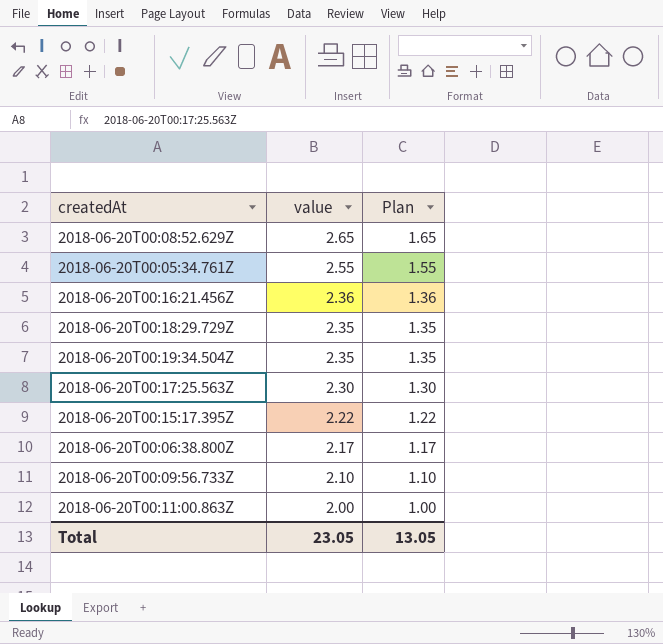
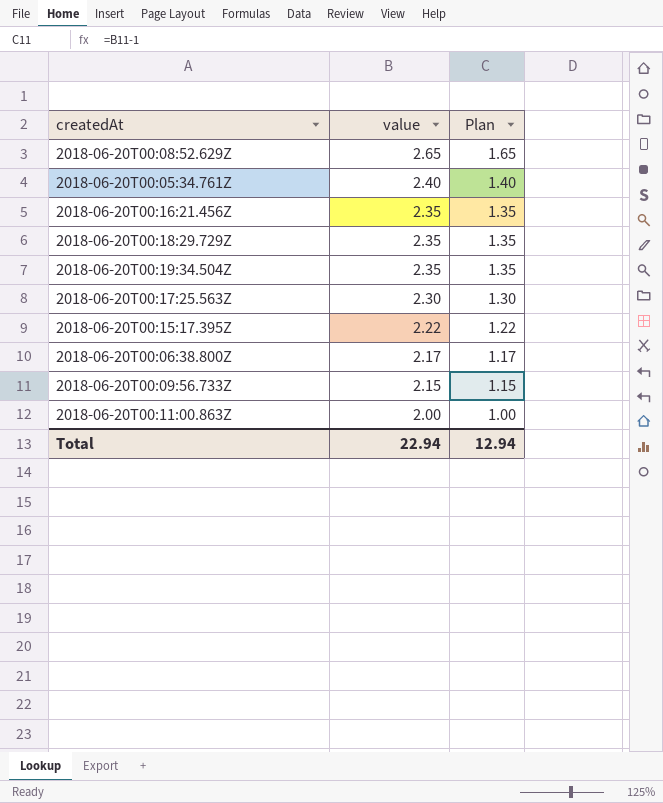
2018-06-20T00:05:34.761Z | value: 2.55 -> 2.40
2018-06-20T00:05:34.761Z | Plan: 1.55 -> 1.40
2018-06-20T00:16:21.456Z | value: 2.36 -> 2.35
2018-06-20T00:16:21.456Z | Plan: 1.36 -> 1.35
2018-06-20T00:09:56.733Z | value: 2.10 -> 2.15
2018-06-20T00:09:56.733Z | Plan: 1.10 -> 1.15
Total | value: 23.05 -> 22.94
Total | Plan: 13.05 -> 12.94

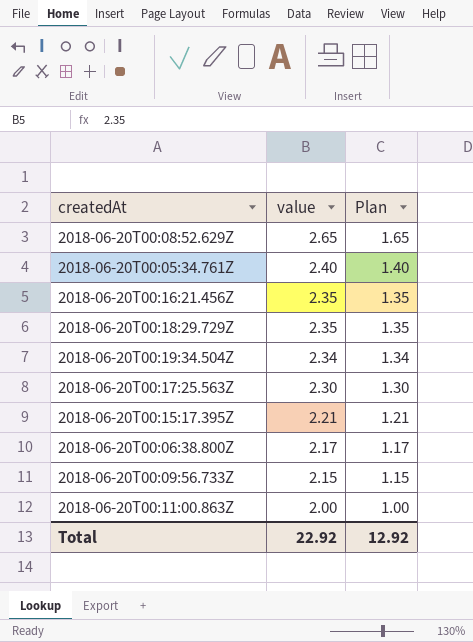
2018-06-20T00:19:34.504Z | value: 2.35 -> 2.34
2018-06-20T00:19:34.504Z | Plan: 1.35 -> 1.34
2018-06-20T00:15:17.395Z | value: 2.22 -> 2.21
2018-06-20T00:15:17.395Z | Plan: 1.22 -> 1.21
Total | value: 22.94 -> 22.92
Total | Plan: 12.94 -> 12.92

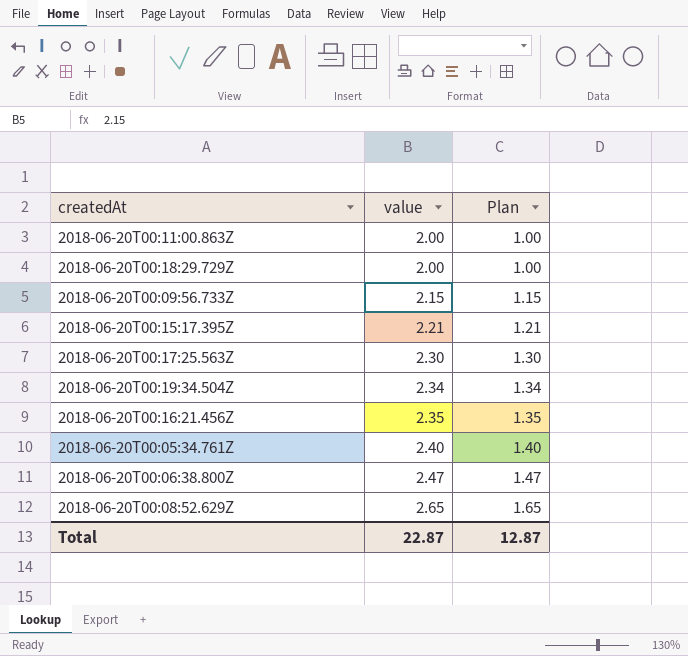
row order: value descending -> value ascending
2018-06-20T00:18:29.729Z | value: 2.35 -> 2.00
2018-06-20T00:18:29.729Z | Plan: 1.35 -> 1.00
2018-06-20T00:06:38.800Z | value: 2.17 -> 2.47
2018-06-20T00:06:38.800Z | Plan: 1.17 -> 1.47
Total | value: 22.92 -> 22.87
Total | Plan: 12.92 -> 12.87

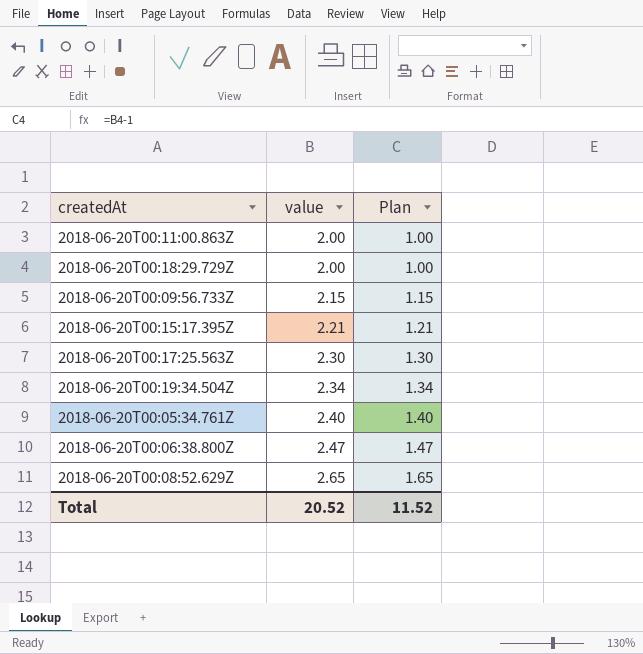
row 2018-06-20T00:16:21.456Z: 2.35 | 1.35 -> none
Total | value: 22.87 -> 20.52
Total | Plan: 12.87 -> 11.52

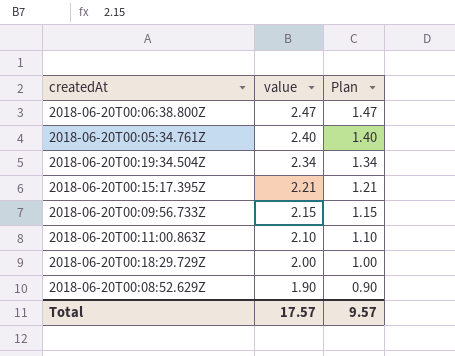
row order: value ascending -> value descending
row 2018-06-20T00:17:25.563Z: 2.30 | 1.30 -> none
2018-06-20T00:11:00.863Z | value: 2.00 -> 2.10
2018-06-20T00:11:00.863Z | Plan: 1.00 -> 1.10
2018-06-20T00:08:52.629Z | value: 2.65 -> 1.90
2018-06-20T00:08:52.629Z | Plan: 1.65 -> 0.90
Total | value: 20.52 -> 17.57
Total | Plan: 11.52 -> 9.57

